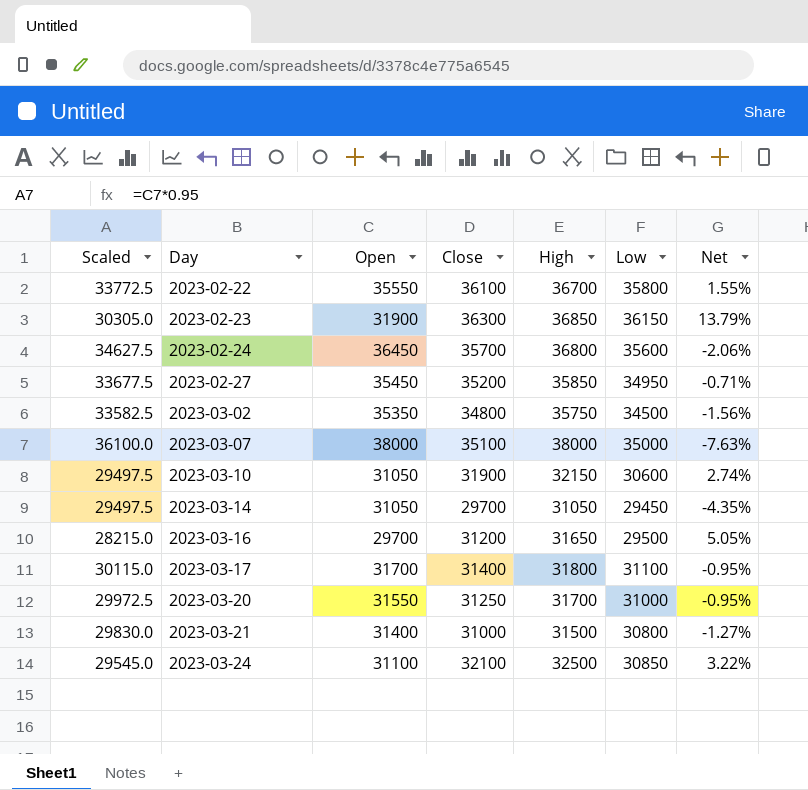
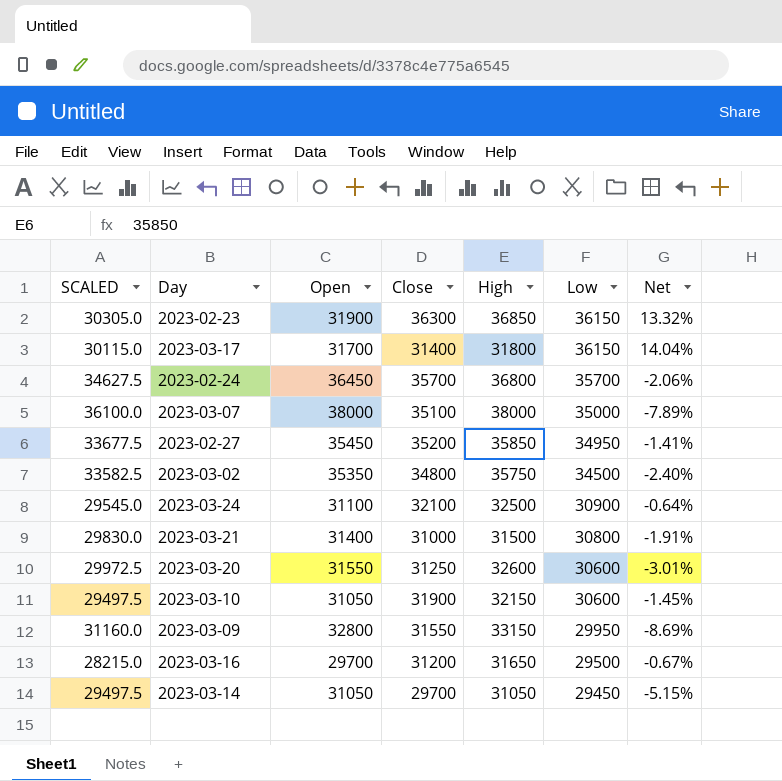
row order: Day ascending -> Low descending
column name: Scaled -> SCALED
column Net | formula: ([Close] - [Open]) / [Open] -> ([Low] - [Open]) / [Open]
row 2023-02-22: 33772.5 | 35550 | 36100 | 36700 | 35800 | 1.55% -> none
2023-03-17 | Low: 31100 -> 36150
2023-02-24 | Low: 35600 -> 35700
2023-03-24 | Low: 30850 -> 30900
2023-03-20 | High: 31700 -> 32600
2023-03-20 | Low: 31000 -> 30600
row 2023-03-09: none -> 31160.0 | 32800 | 31550 | 33150 | 29950 | -8.69%

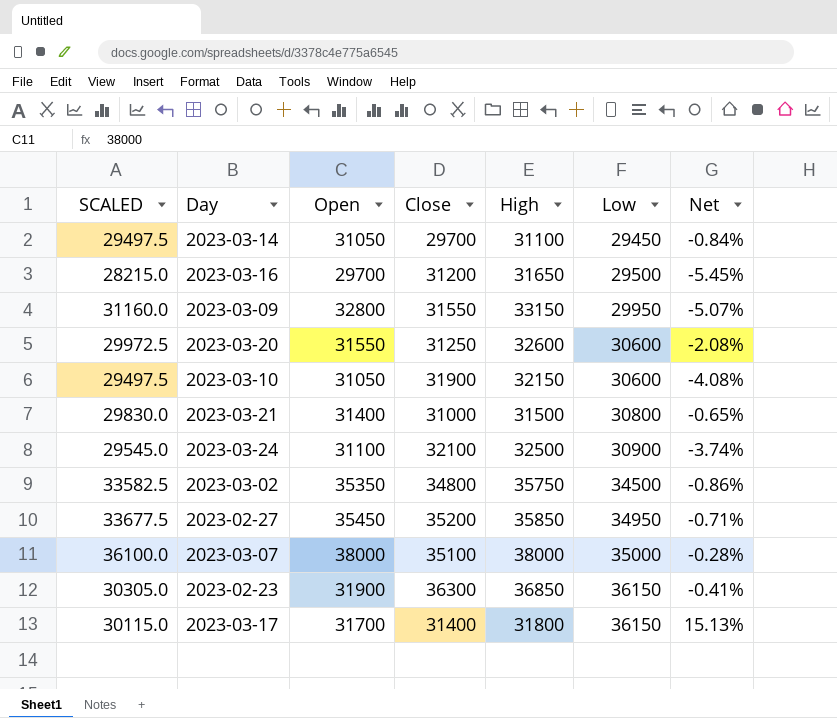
row order: Low descending -> Low ascending
column Net | formula: ([Low] - [Open]) / [Open] -> ([Low] - [Close]) / [Close]
row 2023-02-24: 34627.5 | 36450 | 35700 | 36800 | 35700 | -2.06% -> none
2023-03-14 | High: 31050 -> 31100

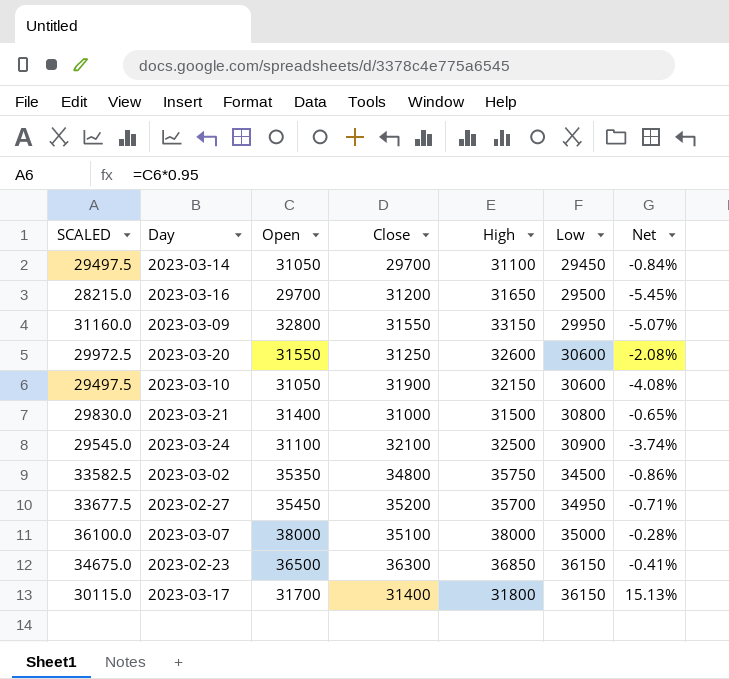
2023-02-27 | High: 35850 -> 35700
2023-02-23 | SCALED: 30305.0 -> 34675.0
2023-02-23 | Open: 31900 -> 36500

